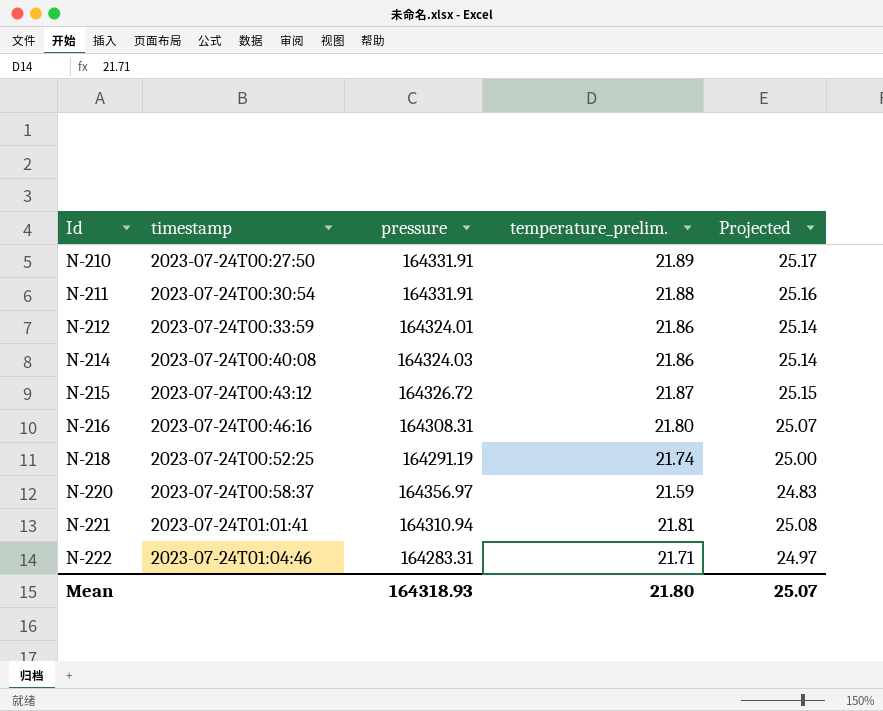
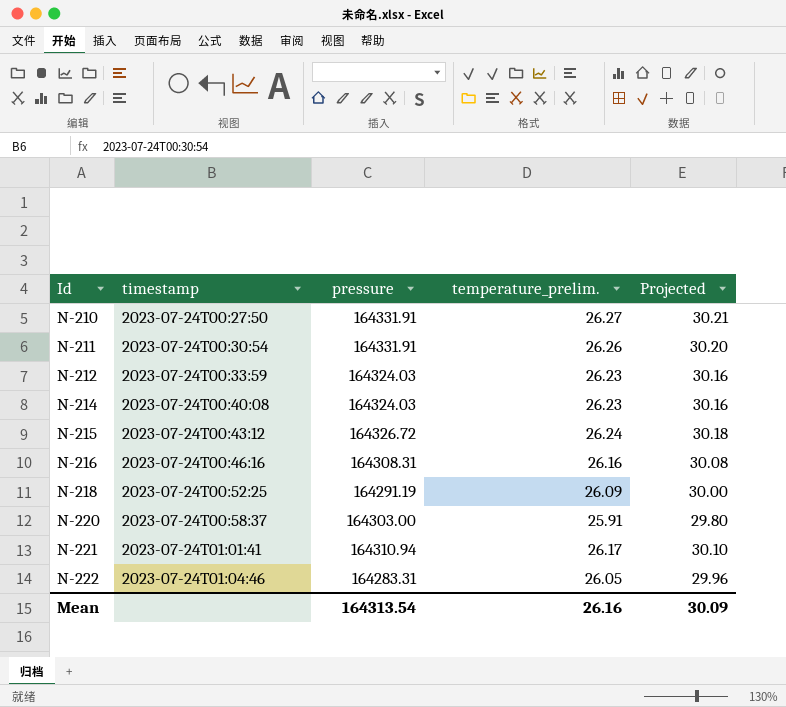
N-210 | temperature_prelim.: 21.89 -> 26.27
N-210 | Projected: 25.17 -> 30.21
N-211 | temperature_prelim.: 21.88 -> 26.26
N-211 | Projected: 25.16 -> 30.20
N-212 | pressure: 164324.01 -> 164324.03
N-212 | temperature_prelim.: 21.86 -> 26.23
N-212 | Projected: 25.14 -> 30.16
N-214 | temperature_prelim.: 21.86 -> 26.23
N-214 | Projected: 25.14 -> 30.16
N-215 | temperature_prelim.: 21.87 -> 26.24
N-215 | Projected: 25.15 -> 30.18
N-216 | temperature_prelim.: 21.80 -> 26.16
N-216 | Projected: 25.07 -> 30.08
N-218 | temperature_prelim.: 21.74 -> 26.09
N-218 | Projected: 25.00 -> 30.00
N-220 | pressure: 164356.97 -> 164303.00
N-220 | temperature_prelim.: 21.59 -> 25.91
N-220 | Projected: 24.83 -> 29.80
N-221 | temperature_prelim.: 21.81 -> 26.17
N-221 | Projected: 25.08 -> 30.10
N-222 | temperature_prelim.: 21.71 -> 26.05
N-222 | Projected: 24.97 -> 29.96
Mean | pressure: 164318.93 -> 164313.54
Mean | temperature_prelim.: 21.80 -> 26.16
Mean | Projected: 25.07 -> 30.09

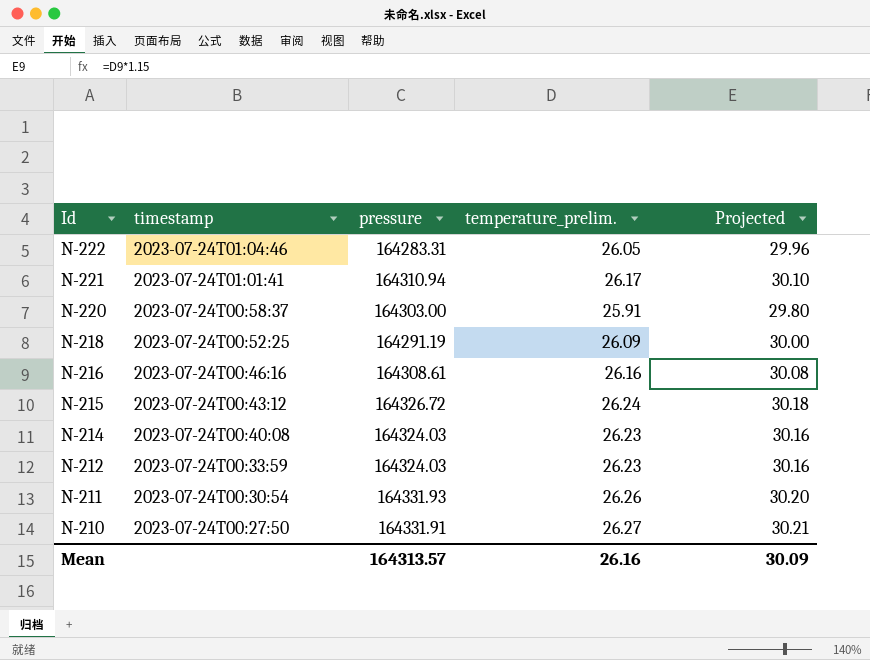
row order: Id ascending -> Id descending
N-216 | pressure: 164308.31 -> 164308.61
N-211 | pressure: 164331.91 -> 164331.93
Mean | pressure: 164313.54 -> 164313.57

